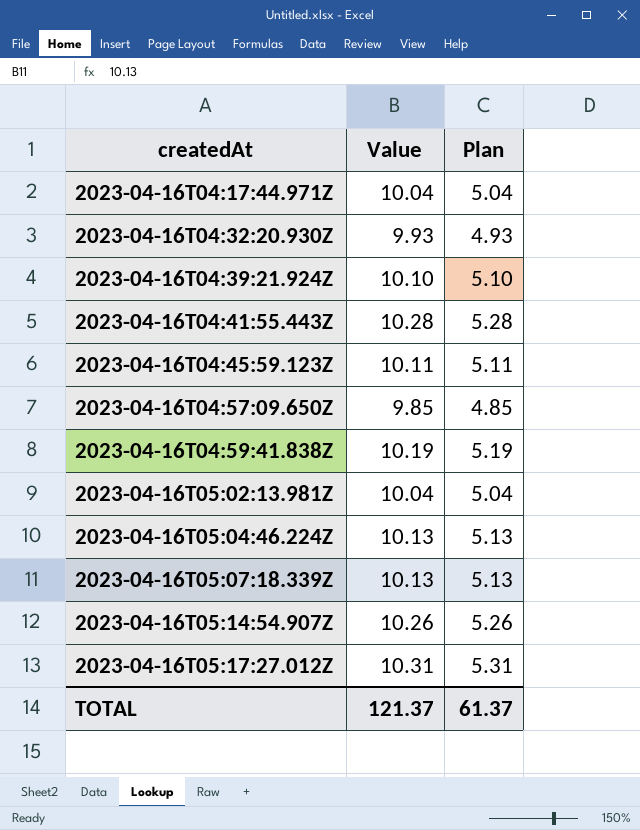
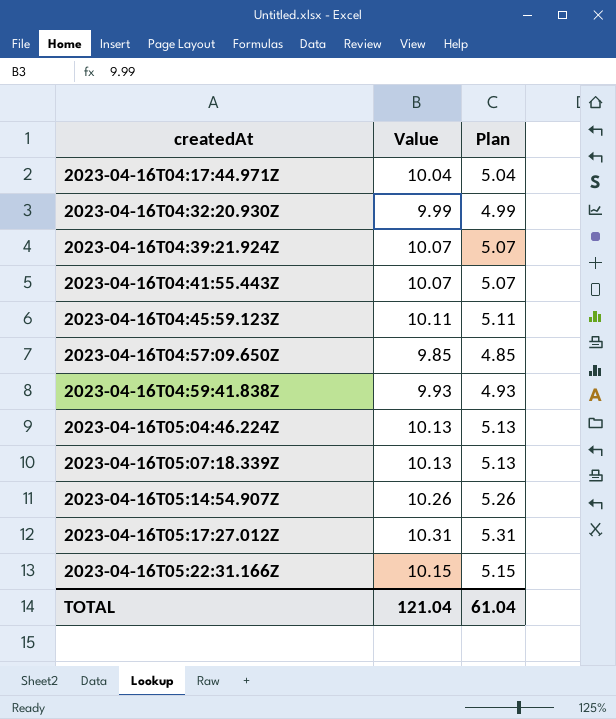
row 2023-04-16T05:02:13.981Z: 10.04 | 5.04 -> none
2023-04-16T04:32:20.930Z | Value: 9.93 -> 9.99
2023-04-16T04:32:20.930Z | Plan: 4.93 -> 4.99
2023-04-16T04:39:21.924Z | Value: 10.10 -> 10.07
2023-04-16T04:39:21.924Z | Plan: 5.10 -> 5.07
2023-04-16T04:41:55.443Z | Value: 10.28 -> 10.07
2023-04-16T04:41:55.443Z | Plan: 5.28 -> 5.07
2023-04-16T04:59:41.838Z | Value: 10.19 -> 9.93
2023-04-16T04:59:41.838Z | Plan: 5.19 -> 4.93
row 2023-04-16T05:22:31.166Z: none -> 10.15 | 5.15
TOTAL | Value: 121.37 -> 121.04
TOTAL | Plan: 61.37 -> 61.04

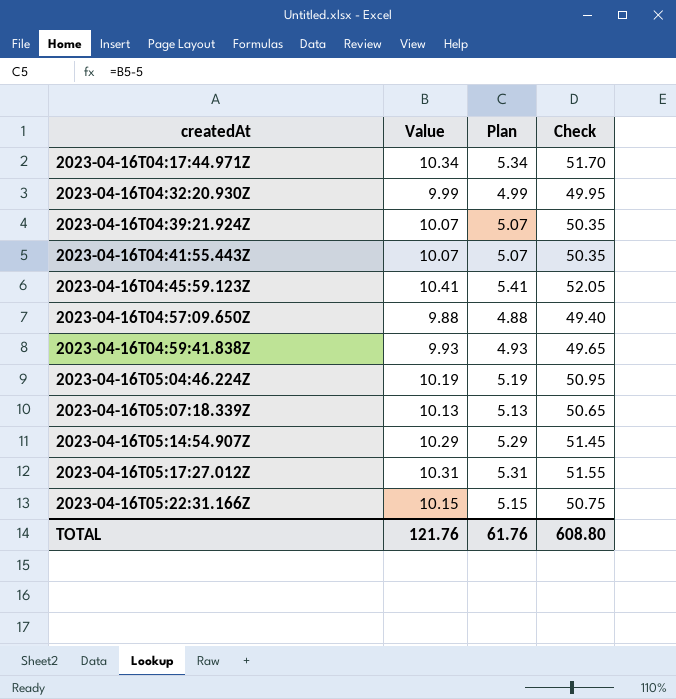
column Check | formula: none -> [Value] * 5
2023-04-16T04:17:44.971Z | Value: 10.04 -> 10.34
2023-04-16T04:17:44.971Z | Plan: 5.04 -> 5.34
2023-04-16T04:45:59.123Z | Value: 10.11 -> 10.41
2023-04-16T04:45:59.123Z | Plan: 5.11 -> 5.41
2023-04-16T04:57:09.650Z | Value: 9.85 -> 9.88
2023-04-16T04:57:09.650Z | Plan: 4.85 -> 4.88
2023-04-16T05:04:46.224Z | Value: 10.13 -> 10.19
2023-04-16T05:04:46.224Z | Plan: 5.13 -> 5.19
2023-04-16T05:14:54.907Z | Value: 10.26 -> 10.29
2023-04-16T05:14:54.907Z | Plan: 5.26 -> 5.29
TOTAL | Value: 121.04 -> 121.76
TOTAL | Plan: 61.04 -> 61.76

